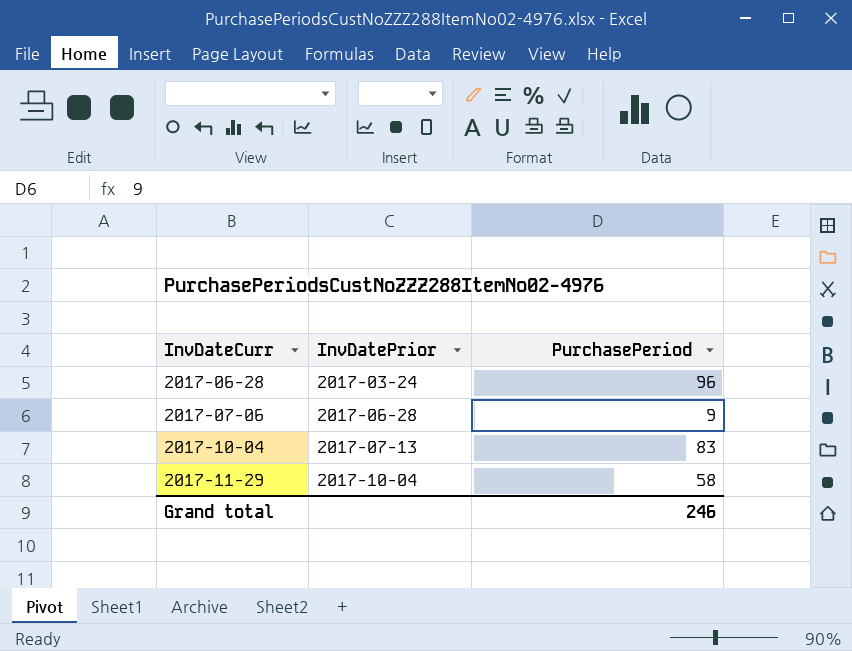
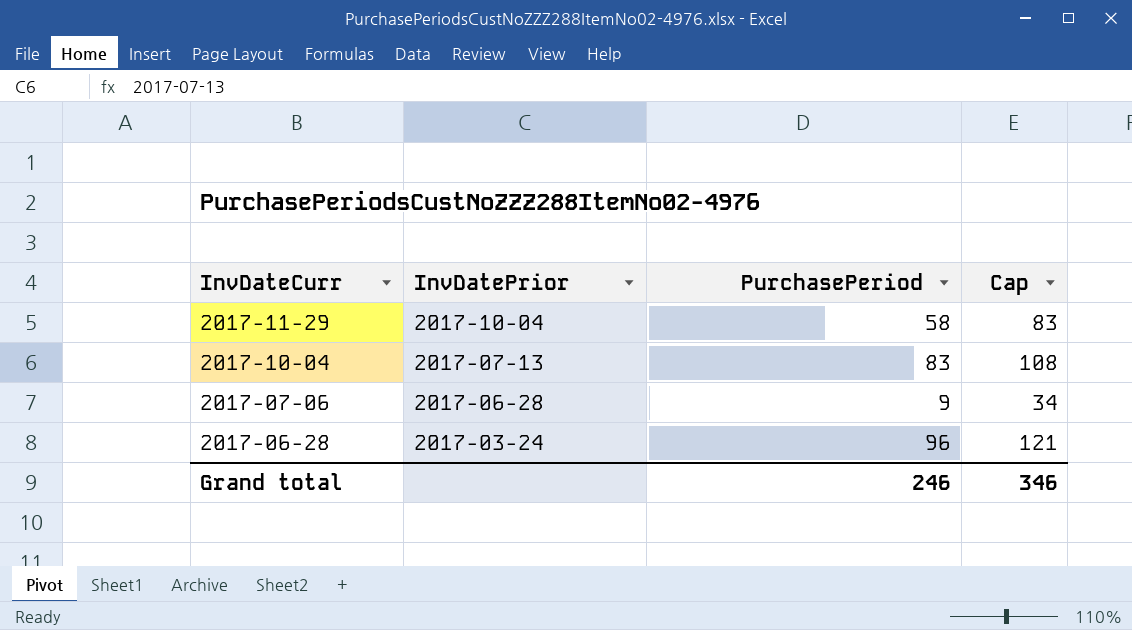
row order: InvDateCurr ascending -> InvDateCurr descending
column Cap | formula: none -> [PurchasePeriod] + 25

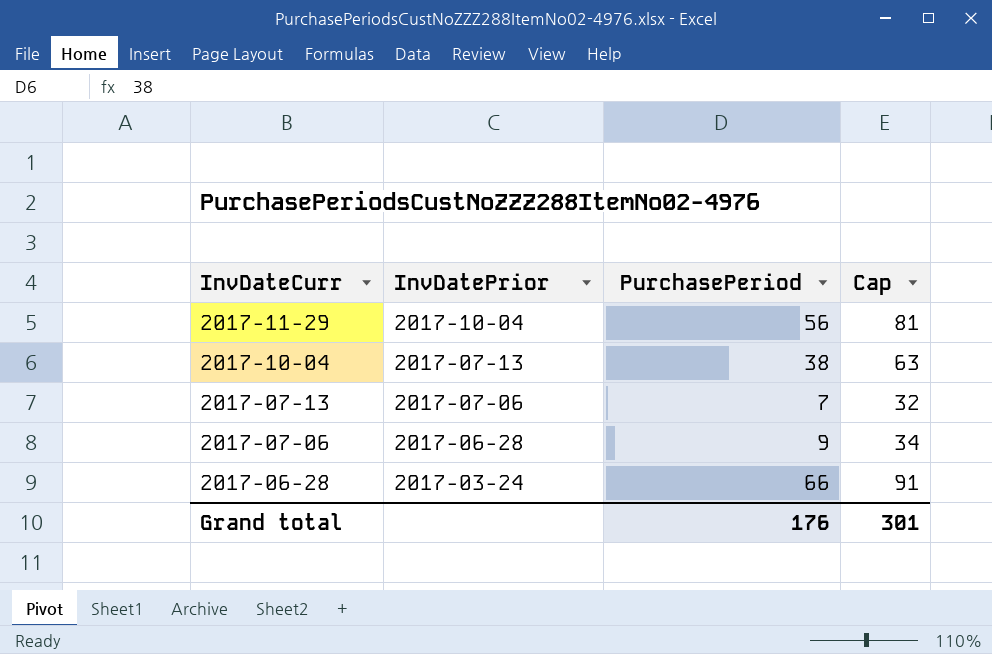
2017-11-29 | PurchasePeriod: 58 -> 56
2017-11-29 | Cap: 83 -> 81
2017-10-04 | PurchasePeriod: 83 -> 38
2017-10-04 | Cap: 108 -> 63
row 2017-07-13: none -> 2017-07-06 | 7 | 32
2017-06-28 | PurchasePeriod: 96 -> 66
2017-06-28 | Cap: 121 -> 91
Grand total | PurchasePeriod: 246 -> 176
Grand total | Cap: 346 -> 301

